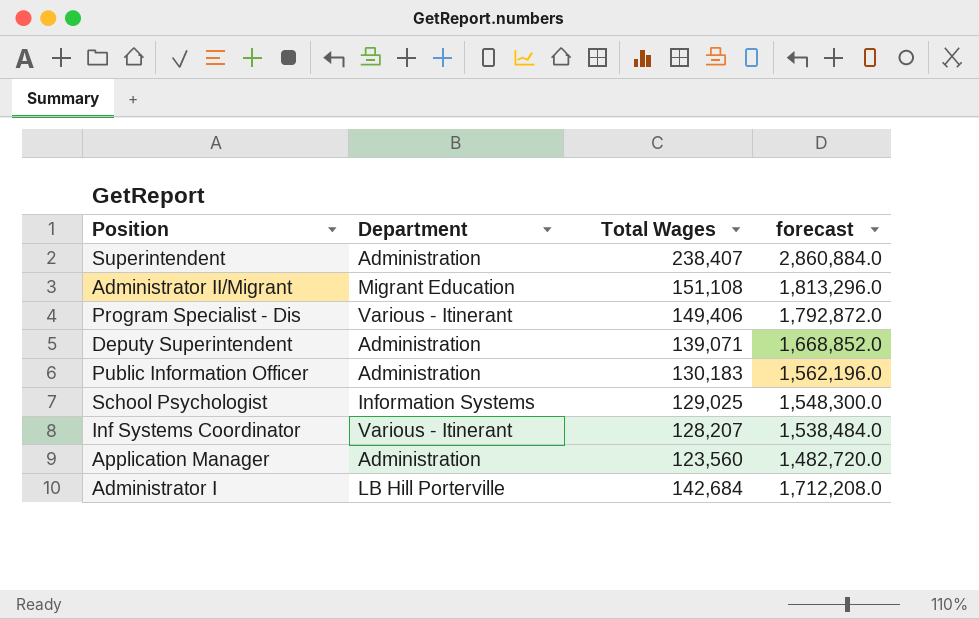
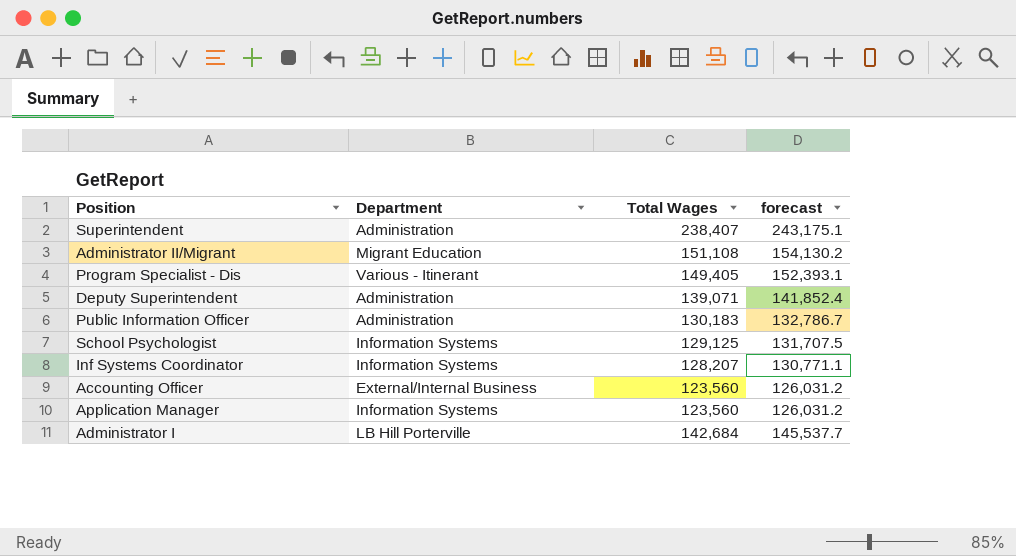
column forecast | formula: [Total Wages] * 12 -> [Total Wages] * 1.02
Program Specialist - Dis | Total Wages: 149,406 -> 149,405
School Psychologist | Total Wages: 129,025 -> 129,125
Inf Systems Coordinator | Department: Various - Itinerant -> Information Systems
row Accounting Officer: none -> External/Internal Business | 123,560 | 126,031.2
Application Manager | Department: Administration -> Information Systems

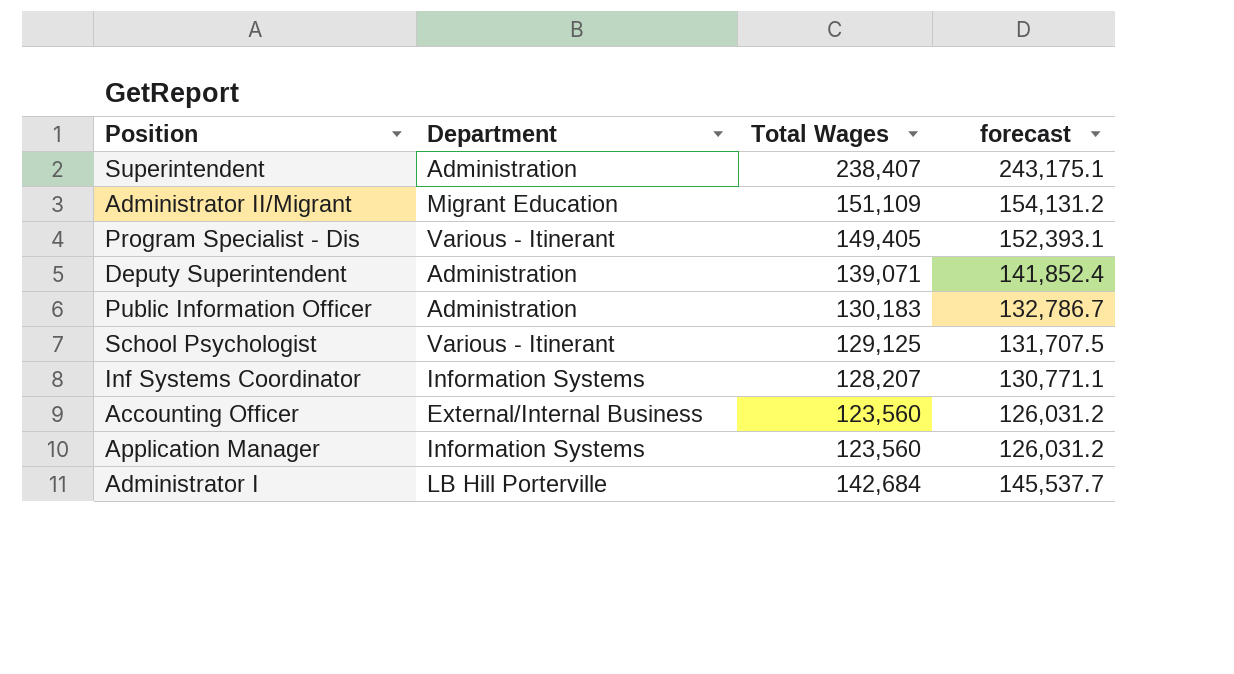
Administrator II/Migrant | Total Wages: 151,108 -> 151,109
Administrator II/Migrant | forecast: 154,130.2 -> 154,131.2
School Psychologist | Department: Information Systems -> Various - Itinerant

